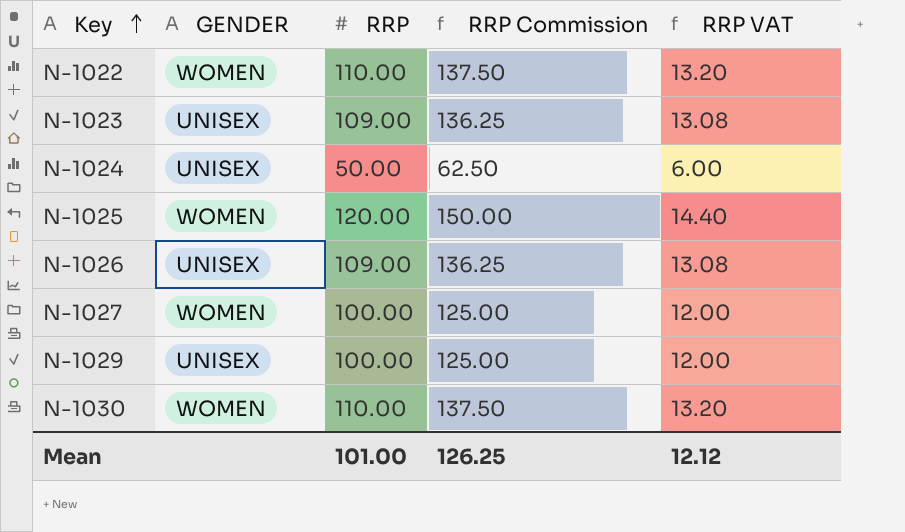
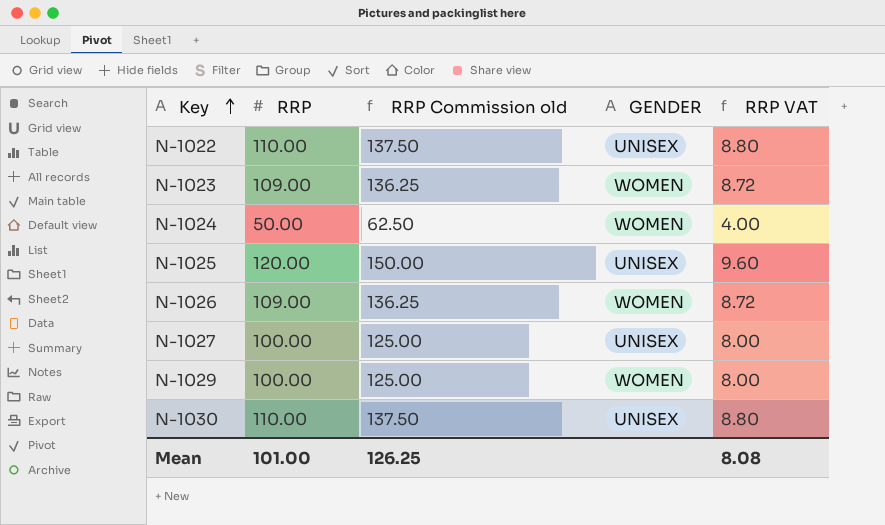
column name: RRP Commission -> RRP Commission old
column GENDER | position: 2 -> 4
column RRP VAT | formula: [RRP] * 0.12 -> [RRP] * 0.08
N-1022 | GENDER: WOMEN -> UNISEX
N-1023 | GENDER: UNISEX -> WOMEN
N-1024 | GENDER: UNISEX -> WOMEN
N-1025 | GENDER: WOMEN -> UNISEX
N-1026 | GENDER: UNISEX -> WOMEN
N-1027 | GENDER: WOMEN -> UNISEX
N-1029 | GENDER: UNISEX -> WOMEN
N-1030 | GENDER: WOMEN -> UNISEX
Mean | RRP VAT: 12.12 -> 8.08

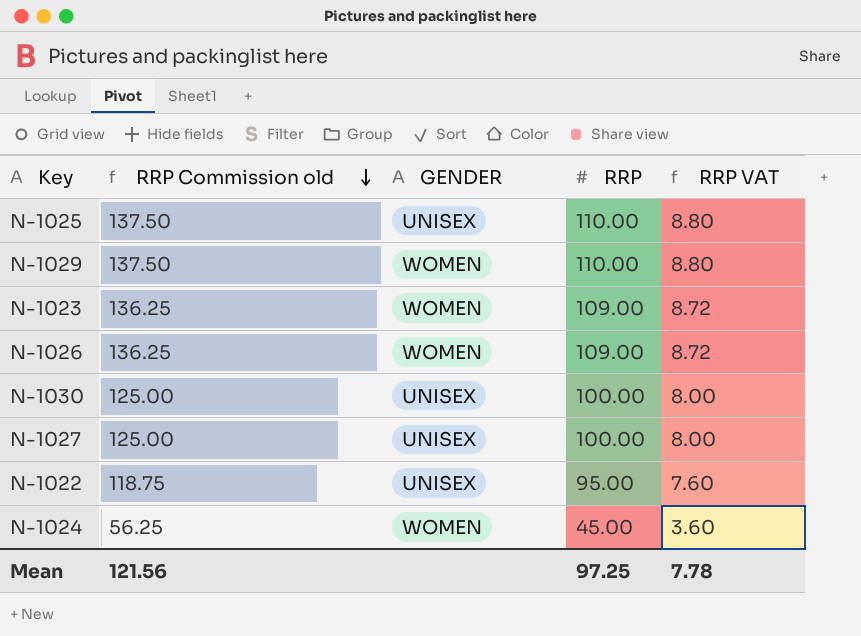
row order: Key ascending -> RRP Commission old descending
column RRP | position: 2 -> 4
N-1025 | RRP Commission old: 150.00 -> 137.50
N-1025 | RRP: 120.00 -> 110.00
N-1025 | RRP VAT: 9.60 -> 8.80
N-1029 | RRP Commission old: 125.00 -> 137.50
N-1029 | RRP: 100.00 -> 110.00
N-1029 | RRP VAT: 8.00 -> 8.80
N-1030 | RRP Commission old: 137.50 -> 125.00
N-1030 | RRP: 110.00 -> 100.00
N-1030 | RRP VAT: 8.80 -> 8.00
N-1022 | RRP Commission old: 137.50 -> 118.75
N-1022 | RRP: 110.00 -> 95.00
N-1022 | RRP VAT: 8.80 -> 7.60
N-1024 | RRP Commission old: 62.50 -> 56.25
N-1024 | RRP: 50.00 -> 45.00
N-1024 | RRP VAT: 4.00 -> 3.60
Mean | RRP Commission old: 126.25 -> 121.56
Mean | RRP: 101.00 -> 97.25
Mean | RRP VAT: 8.08 -> 7.78

